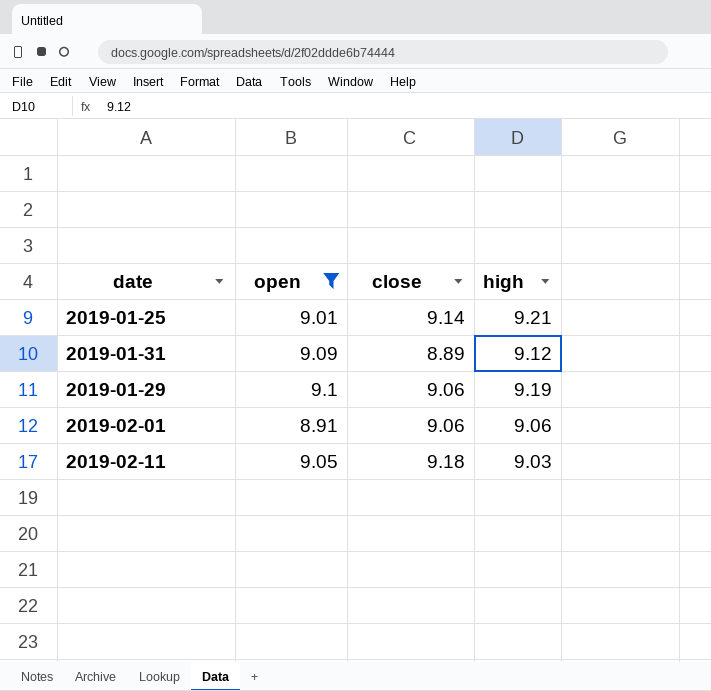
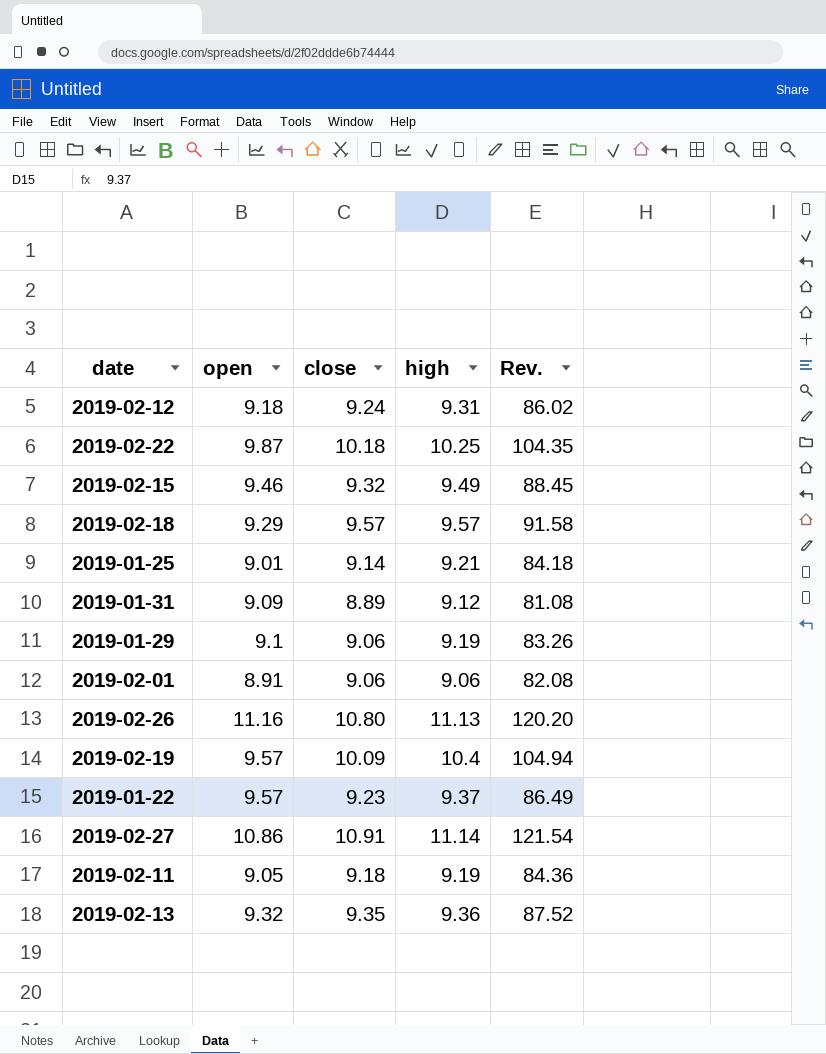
filter: open <= 9.1 -> none
column Rev. | formula: none -> [close] * [high]
2019-02-11 | high: 9.03 -> 9.19

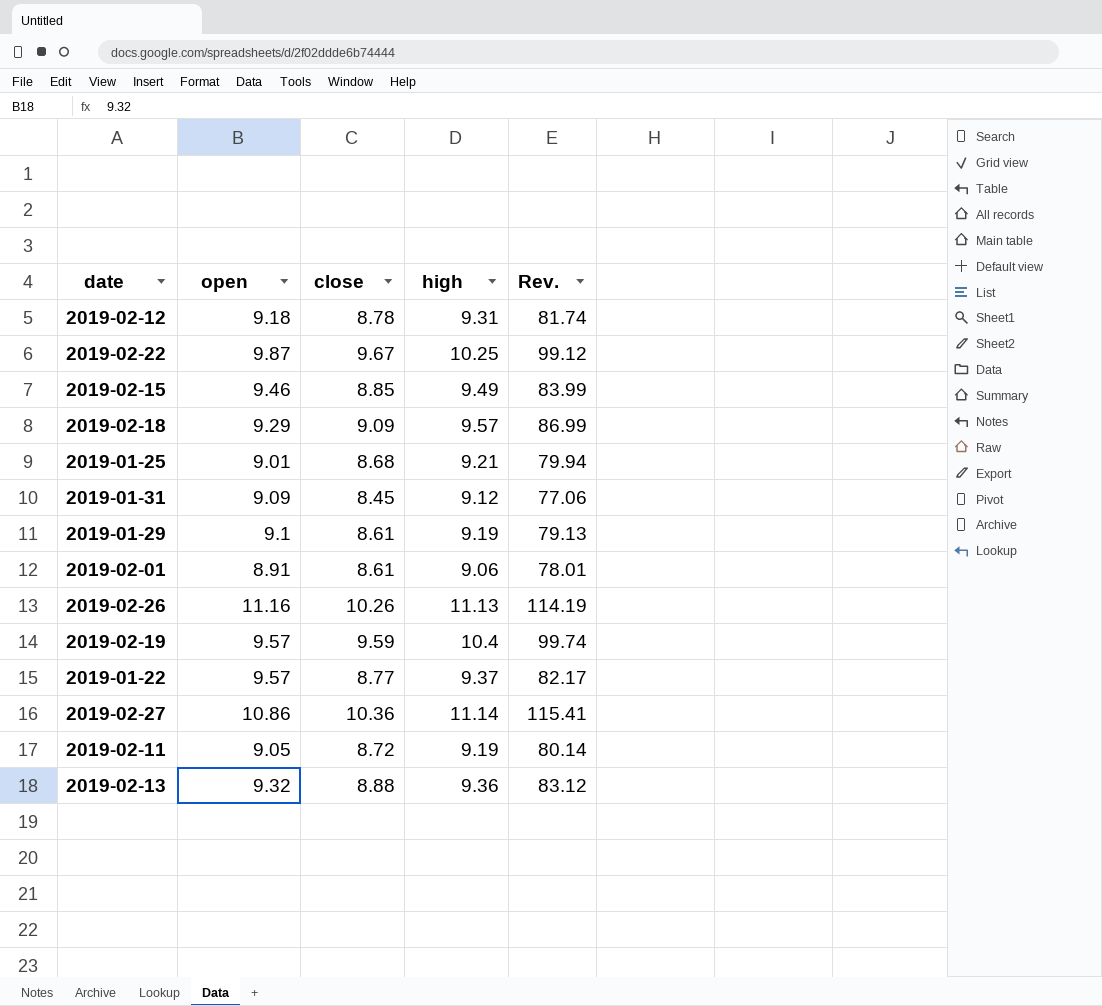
2019-02-12 | close: 9.24 -> 8.78
2019-02-12 | Rev.: 86.02 -> 81.74
2019-02-22 | close: 10.18 -> 9.67
2019-02-22 | Rev.: 104.35 -> 99.12
2019-02-15 | close: 9.32 -> 8.85
2019-02-15 | Rev.: 88.45 -> 83.99
2019-02-18 | close: 9.57 -> 9.09
2019-02-18 | Rev.: 91.58 -> 86.99
2019-01-25 | close: 9.14 -> 8.68
2019-01-25 | Rev.: 84.18 -> 79.94
2019-01-31 | close: 8.89 -> 8.45
2019-01-31 | Rev.: 81.08 -> 77.06
2019-01-29 | close: 9.06 -> 8.61
2019-01-29 | Rev.: 83.26 -> 79.13
2019-02-01 | close: 9.06 -> 8.61
2019-02-01 | Rev.: 82.08 -> 78.01
2019-02-26 | close: 10.80 -> 10.26
2019-02-26 | Rev.: 120.20 -> 114.19
2019-02-19 | close: 10.09 -> 9.59
2019-02-19 | Rev.: 104.94 -> 99.74
2019-01-22 | close: 9.23 -> 8.77
2019-01-22 | Rev.: 86.49 -> 82.17
2019-02-27 | close: 10.91 -> 10.36
2019-02-27 | Rev.: 121.54 -> 115.41
2019-02-11 | close: 9.18 -> 8.72
2019-02-11 | Rev.: 84.36 -> 80.14
2019-02-13 | close: 9.35 -> 8.88
2019-02-13 | Rev.: 87.52 -> 83.12

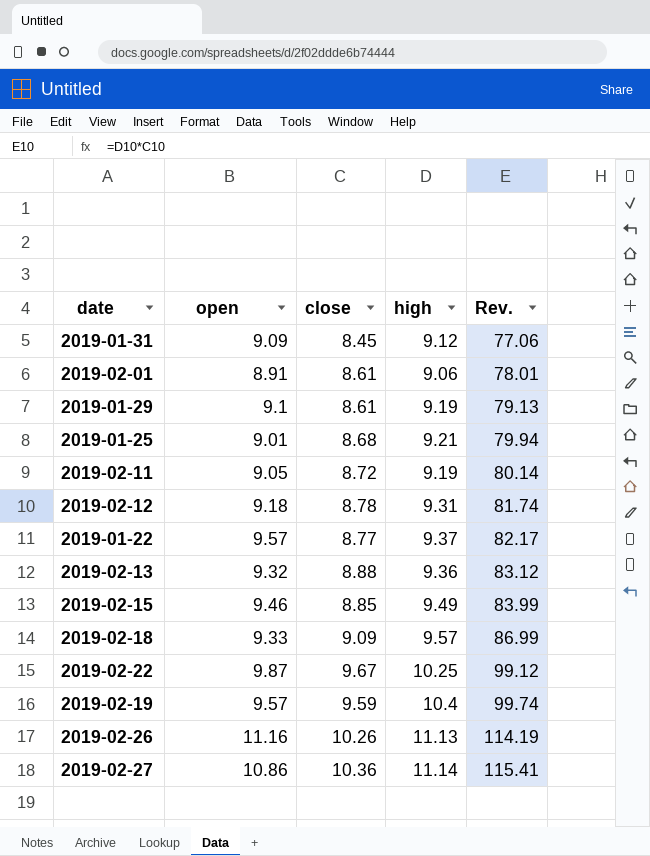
row order: none -> Rev. ascending
2019-02-18 | open: 9.29 -> 9.33

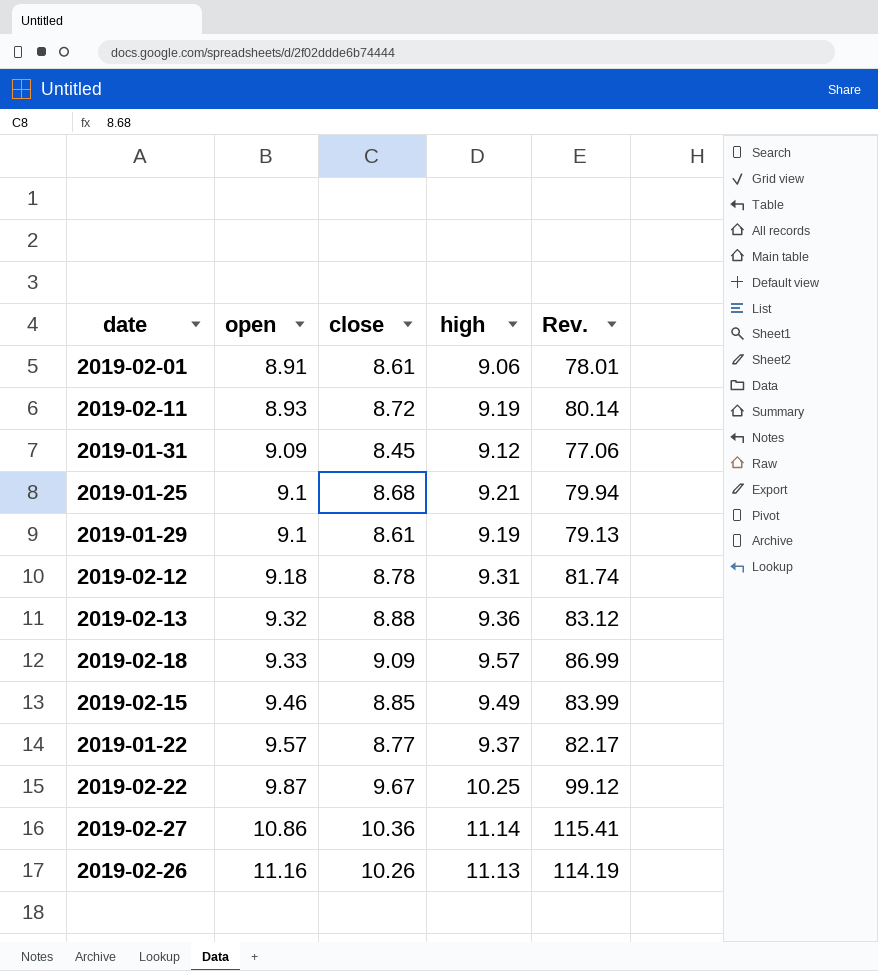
row order: Rev. ascending -> open ascending
row 2019-02-19: 9.57 | 9.59 | 10.4 | 99.74 -> none
2019-02-11 | open: 9.05 -> 8.93
2019-01-25 | open: 9.01 -> 9.1

